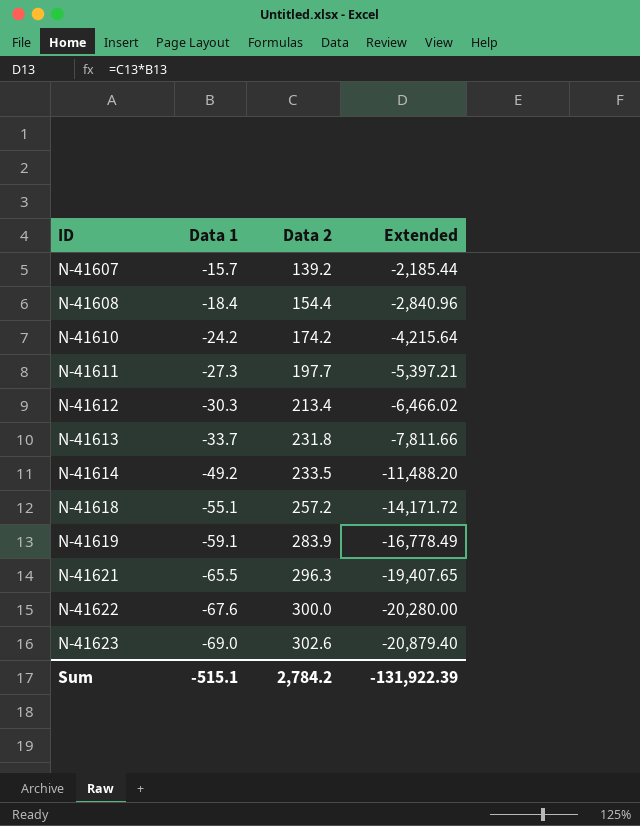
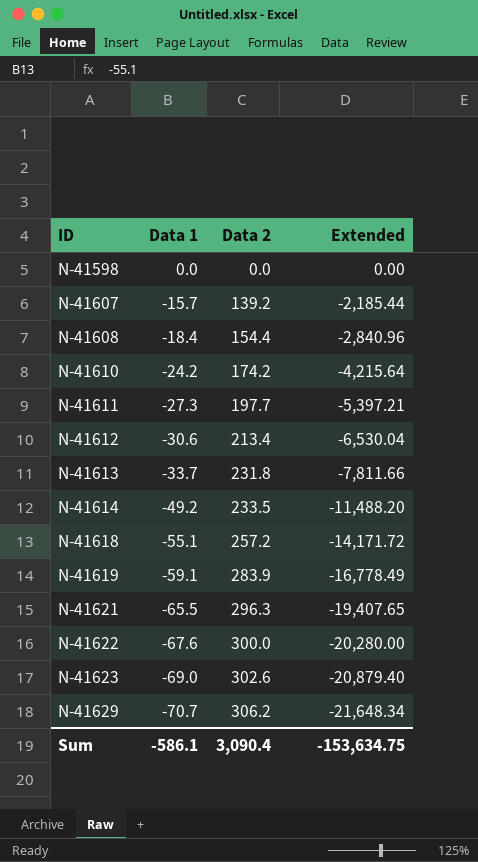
row N-41598: none -> 0.0 | 0.0 | 0.00
N-41612 | Data 1: -30.3 -> -30.6
N-41612 | Extended: -6,466.02 -> -6,530.04
row N-41629: none -> -70.7 | 306.2 | -21,648.34
Sum | Data 1: -515.1 -> -586.1
Sum | Data 2: 2,784.2 -> 3,090.4
Sum | Extended: -131,922.39 -> -153,634.75

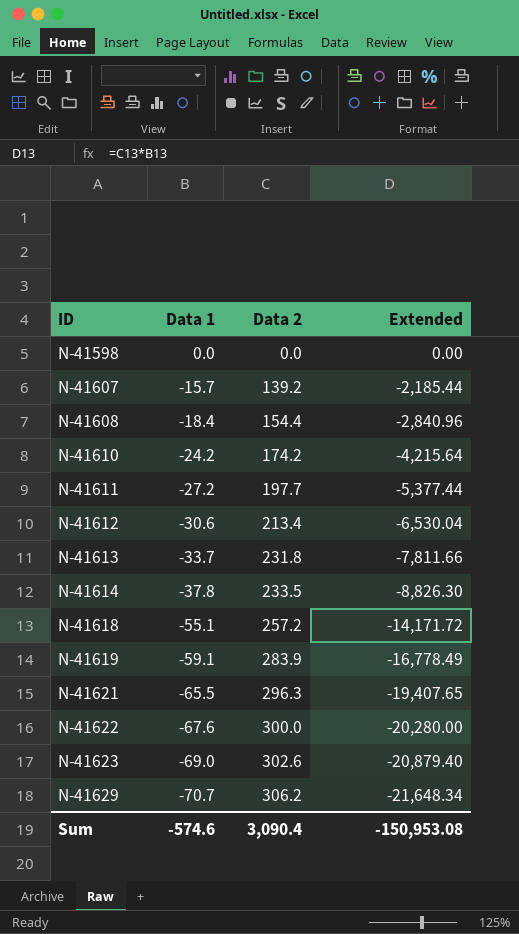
N-41611 | Data 1: -27.3 -> -27.2
N-41611 | Extended: -5,397.21 -> -5,377.44
N-41614 | Data 1: -49.2 -> -37.8
N-41614 | Extended: -11,488.20 -> -8,826.30
Sum | Data 1: -586.1 -> -574.6
Sum | Extended: -153,634.75 -> -150,953.08

